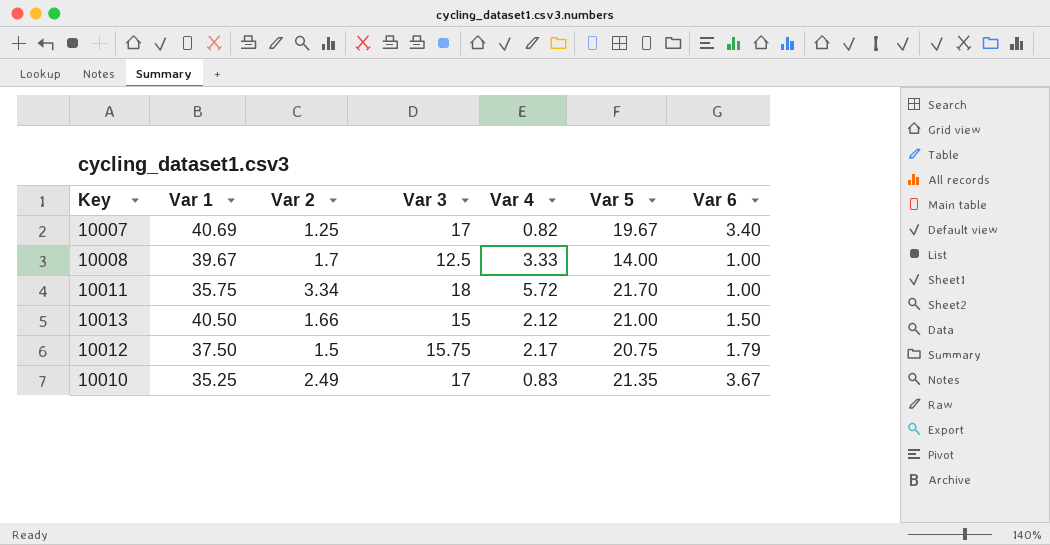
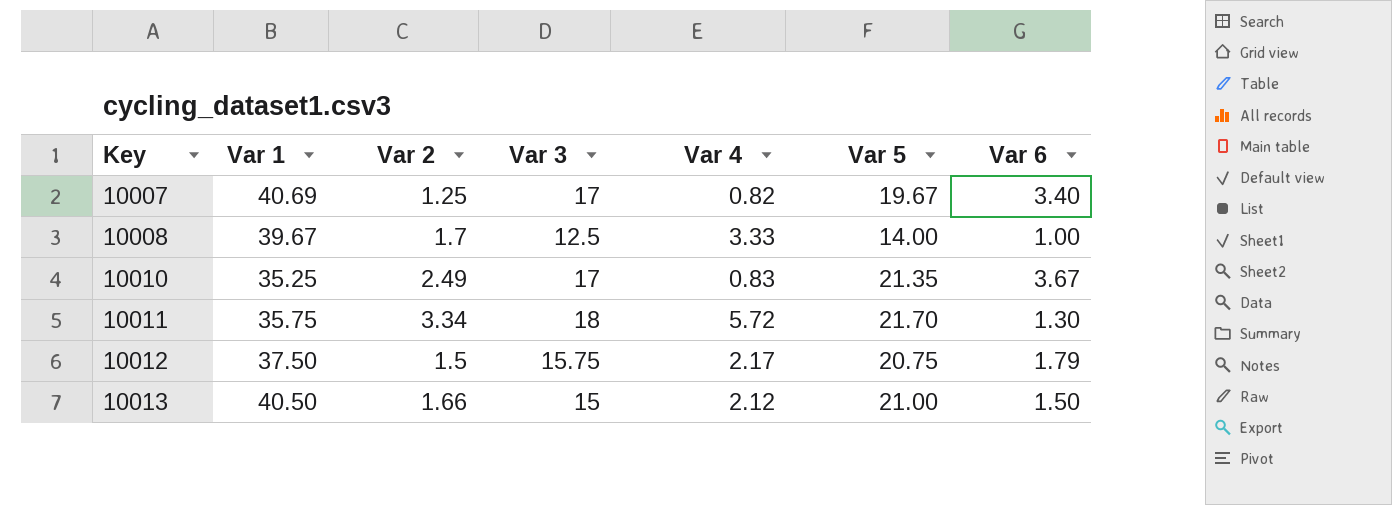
row order: none -> Key ascending
10011 | Var 6: 1.00 -> 1.30

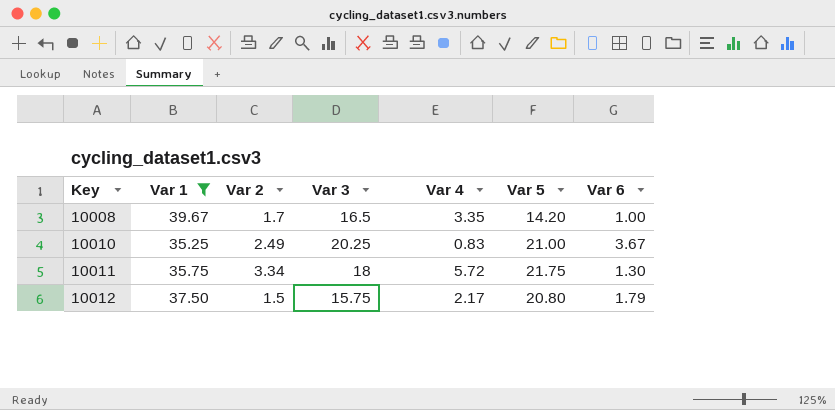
filter: none -> Var 1 <= 39.67
10008 | Var 3: 12.5 -> 16.5
10008 | Var 4: 3.33 -> 3.35
10008 | Var 5: 14.00 -> 14.20
10010 | Var 3: 17 -> 20.25
10010 | Var 5: 21.35 -> 21.00
10011 | Var 5: 21.70 -> 21.75
10012 | Var 5: 20.75 -> 20.80

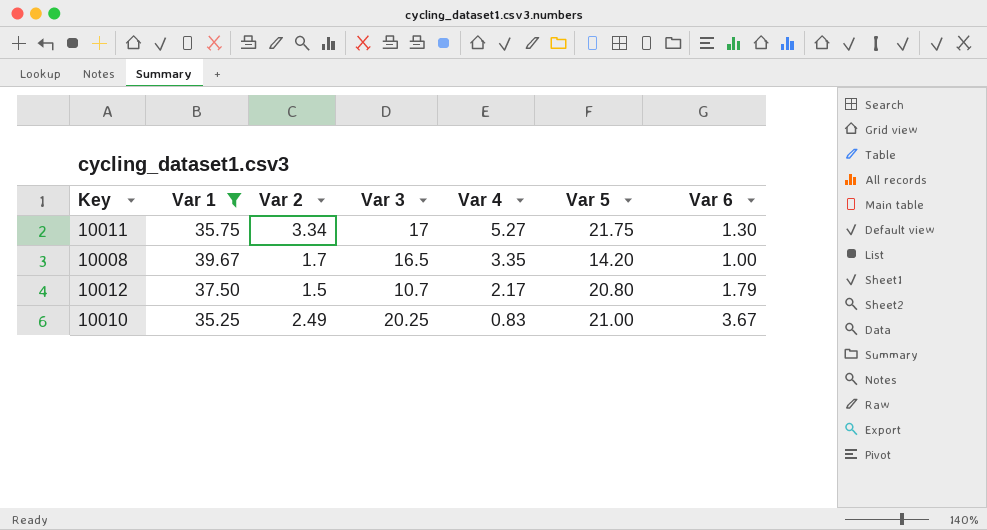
row order: Key ascending -> Var 4 descending
10011 | Var 3: 18 -> 17
10011 | Var 4: 5.72 -> 5.27
10012 | Var 3: 15.75 -> 10.7

